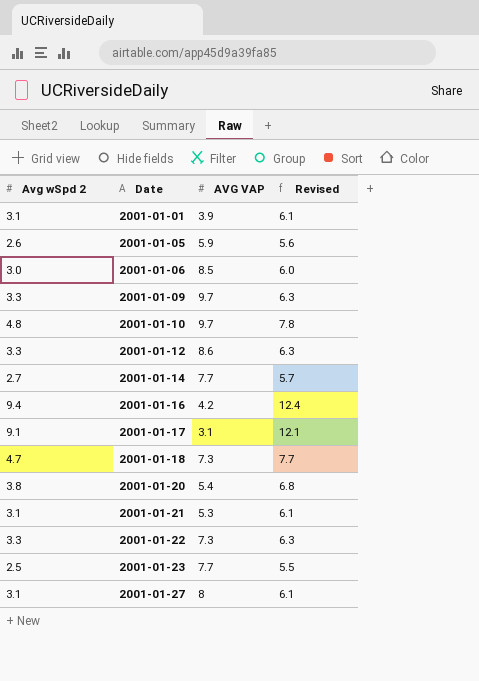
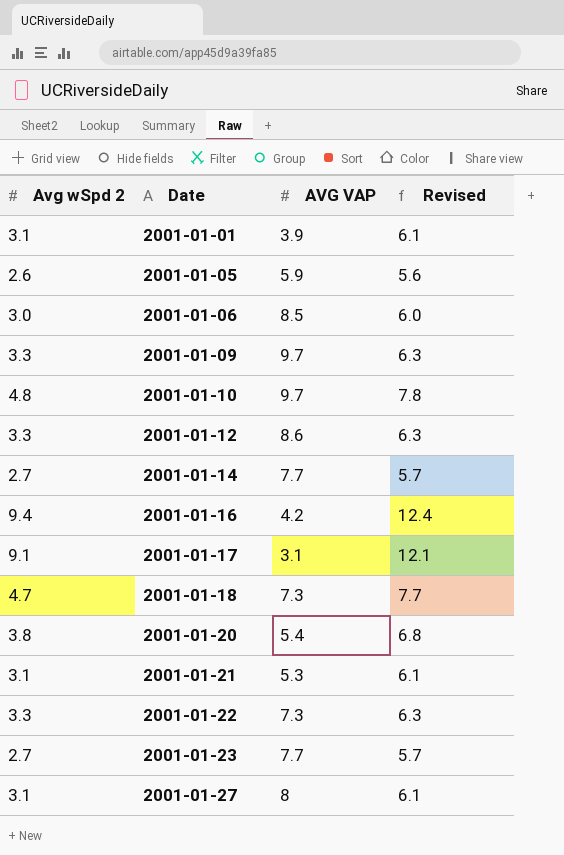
2001-01-23 | Avg wSpd 2: 2.5 -> 2.7
2001-01-23 | Revised: 5.5 -> 5.7

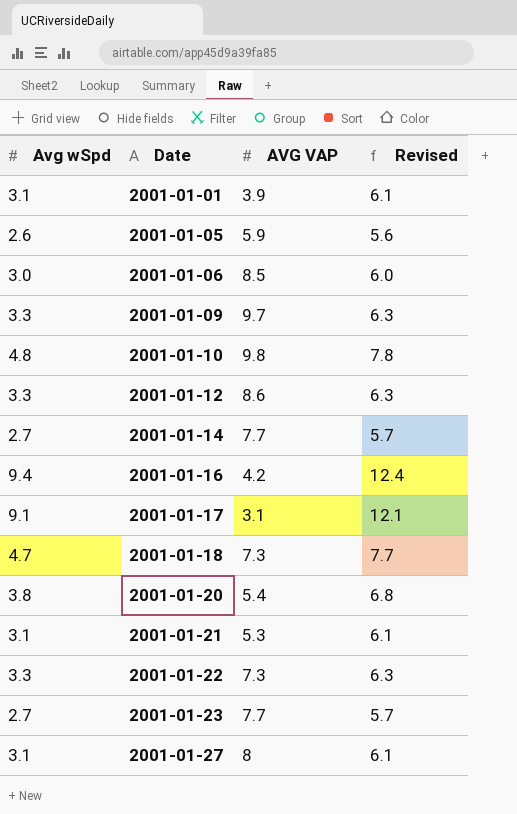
column name: Avg wSpd 2 -> Avg wSpd
2001-01-10 | AVG VAP: 9.7 -> 9.8

